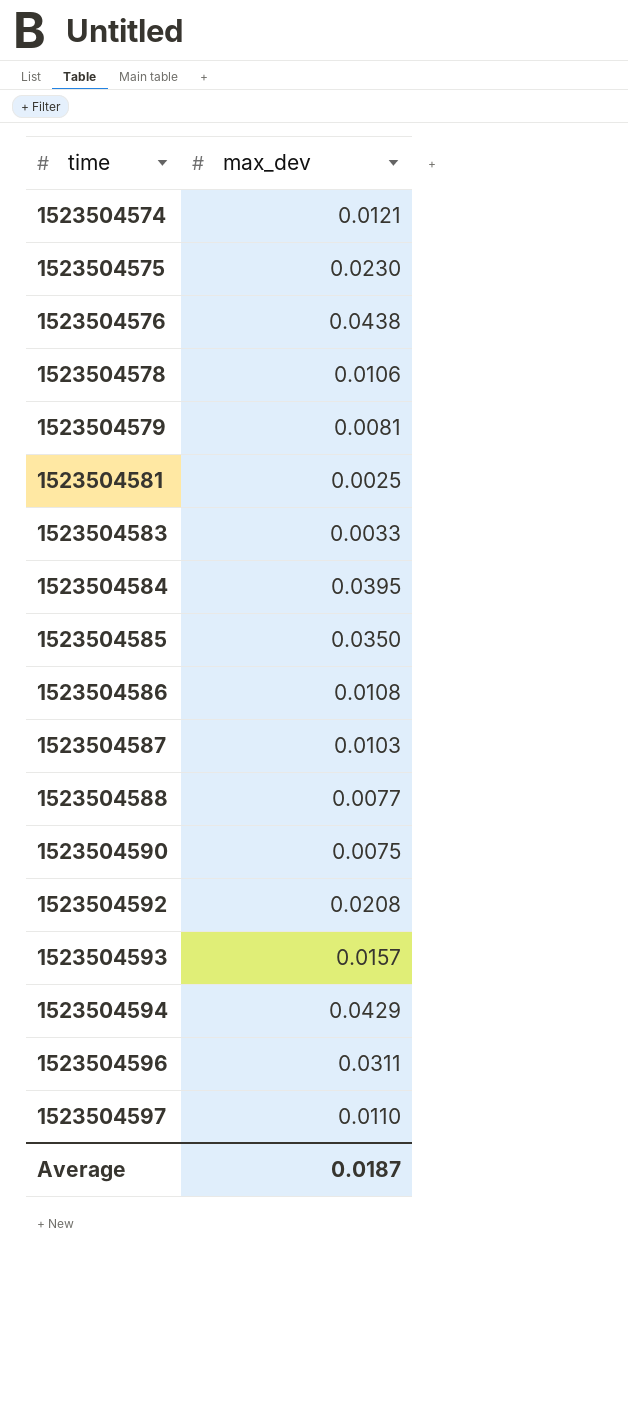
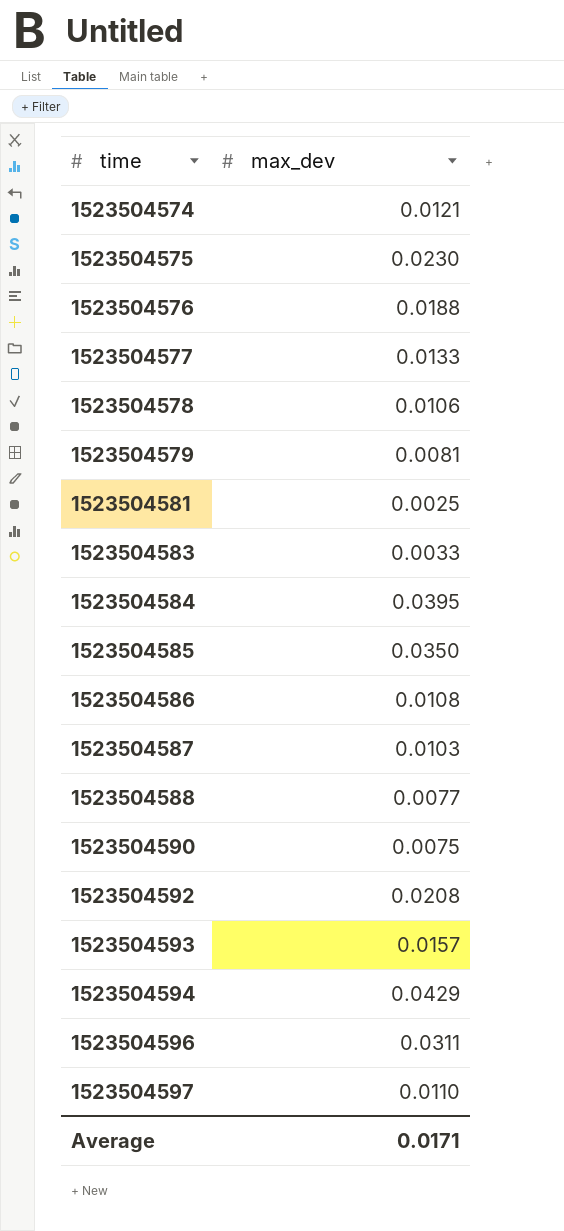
1523504576 | max_dev: 0.0438 -> 0.0188
row 1523504577: none -> 0.0133
Average | max_dev: 0.0187 -> 0.0171

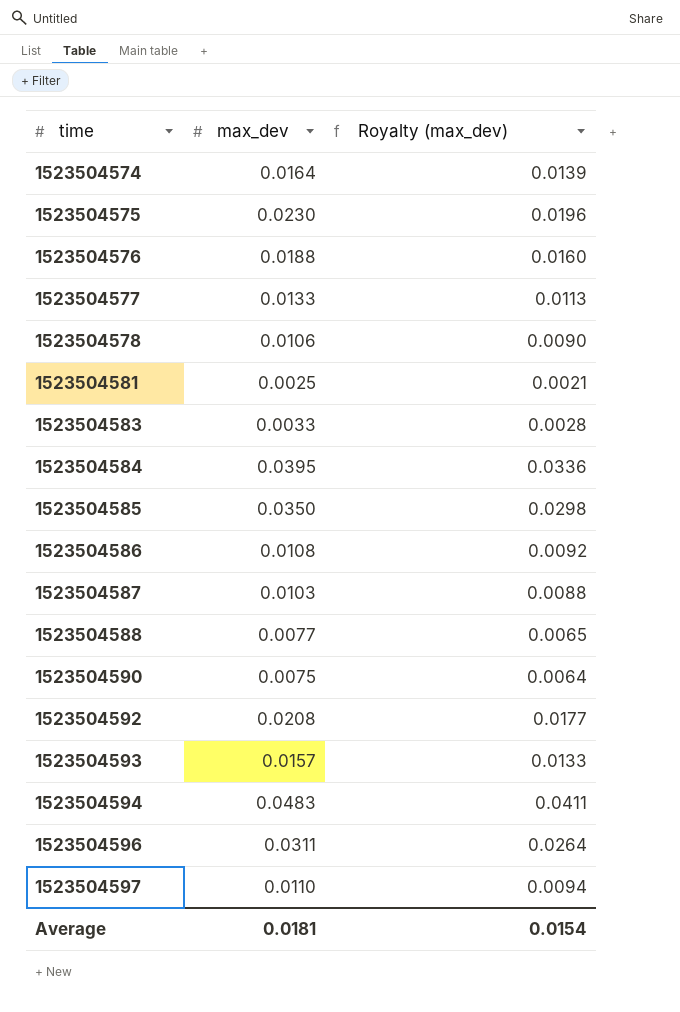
column Royalty (max_dev) | formula: none -> [max_dev] * 0.85
row 1523504579: 0.0081 -> none
1523504574 | max_dev: 0.0121 -> 0.0164
1523504594 | max_dev: 0.0429 -> 0.0483
Average | max_dev: 0.0171 -> 0.0181

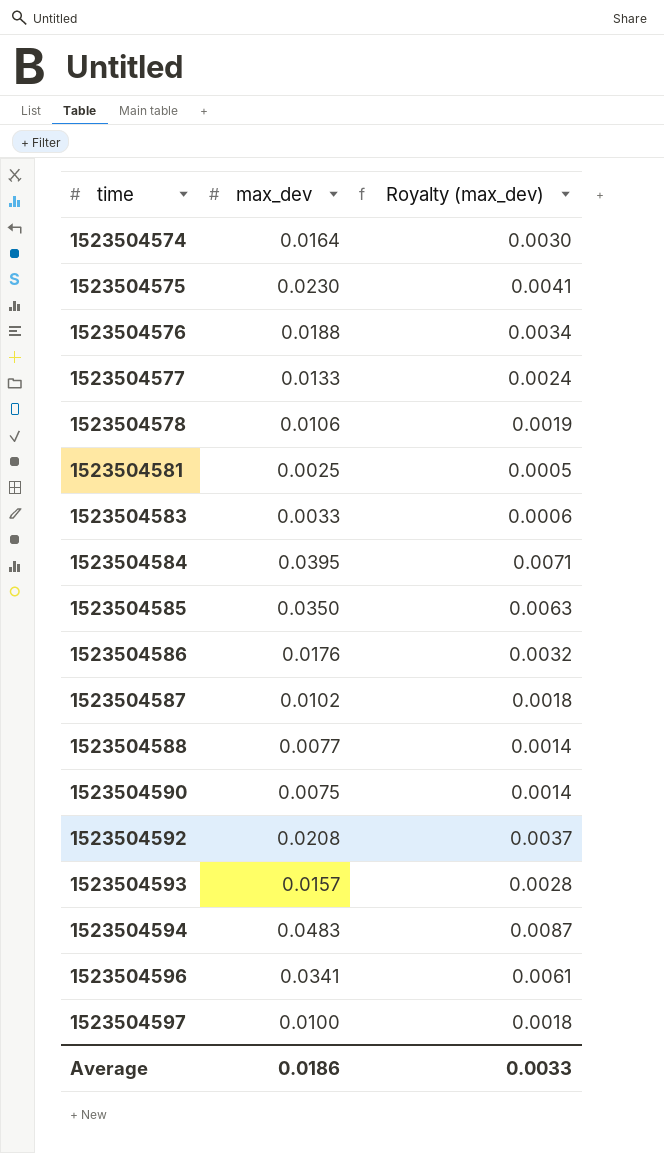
column Royalty (max_dev) | formula: [max_dev] * 0.85 -> [max_dev] * 0.18
1523504586 | max_dev: 0.0108 -> 0.0176
1523504587 | max_dev: 0.0103 -> 0.0102
1523504596 | max_dev: 0.0311 -> 0.0341
1523504597 | max_dev: 0.0110 -> 0.0100
Average | max_dev: 0.0181 -> 0.0186
Average | Royalty (max_dev): 0.0154 -> 0.0033

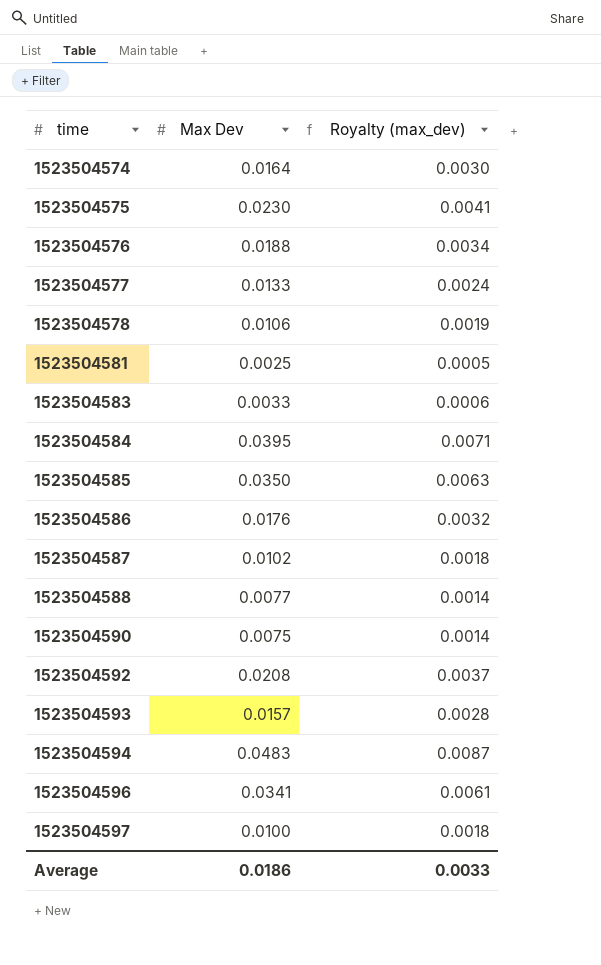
column name: max_dev -> Max Dev

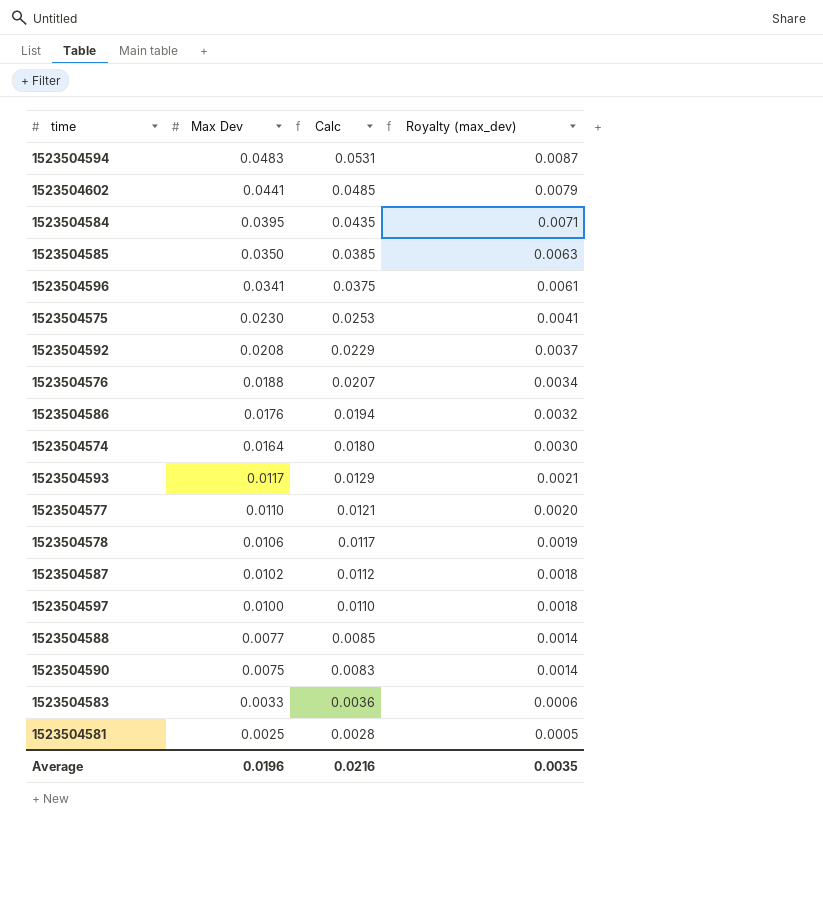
row order: time ascending -> Max Dev descending
column Calc | formula: none -> [Max Dev] * 1.1
row 1523504602: none -> 0.0441 | 0.0485 | 0.0079
1523504593 | Max Dev: 0.0157 -> 0.0117
1523504593 | Royalty (max_dev): 0.0028 -> 0.0021
1523504577 | Max Dev: 0.0133 -> 0.0110
1523504577 | Royalty (max_dev): 0.0024 -> 0.0020
Average | Max Dev: 0.0186 -> 0.0196
Average | Royalty (max_dev): 0.0033 -> 0.0035

